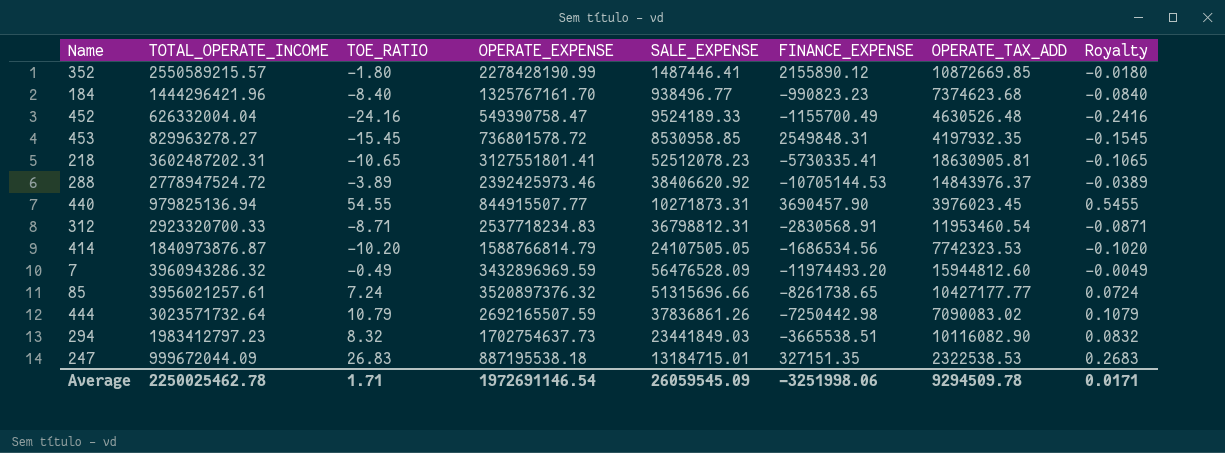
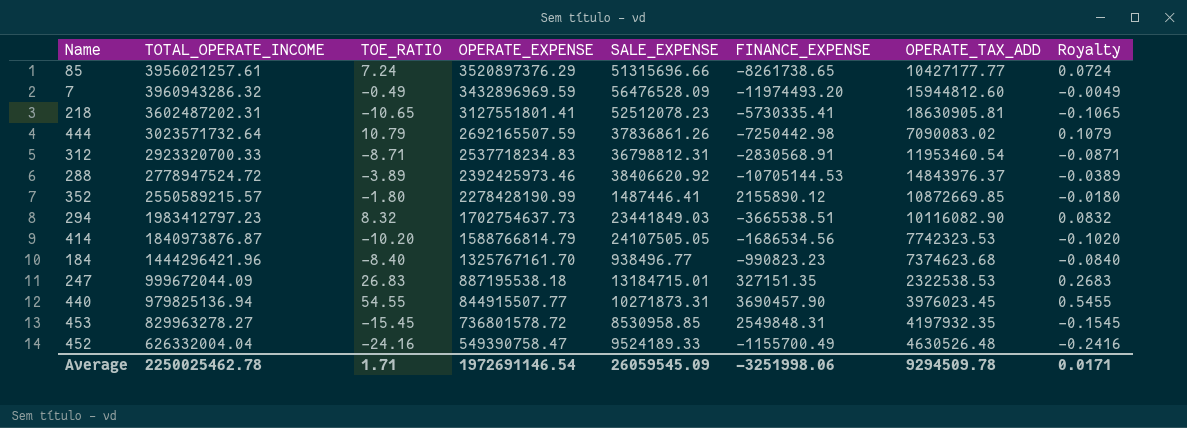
row order: none -> OPERATE_EXPENSE descending
85 | OPERATE_EXPENSE: 3520897376.32 -> 3520897376.29

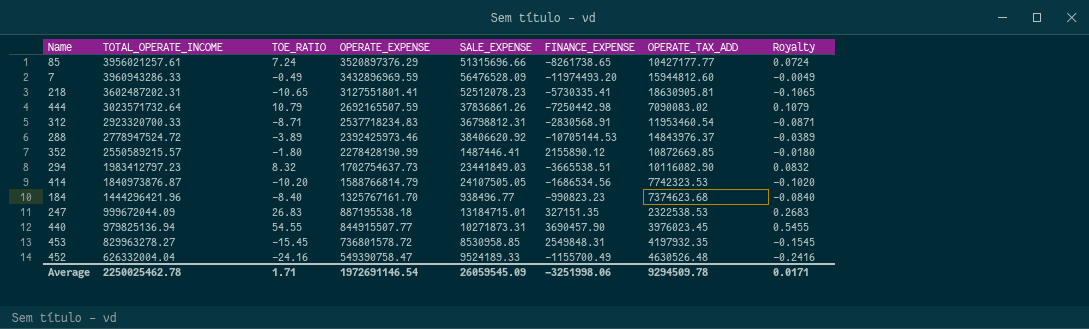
7 | TOTAL_OPERATE_INCOME: 3960943286.32 -> 3960943286.33

